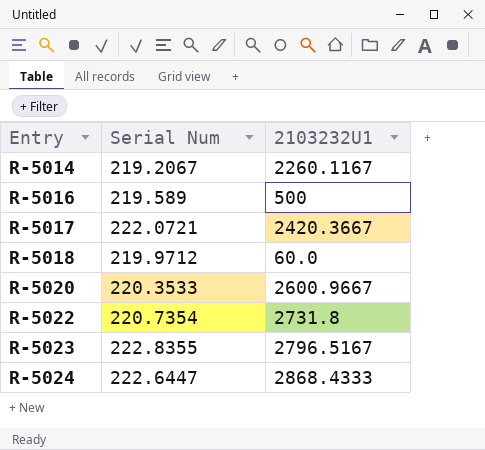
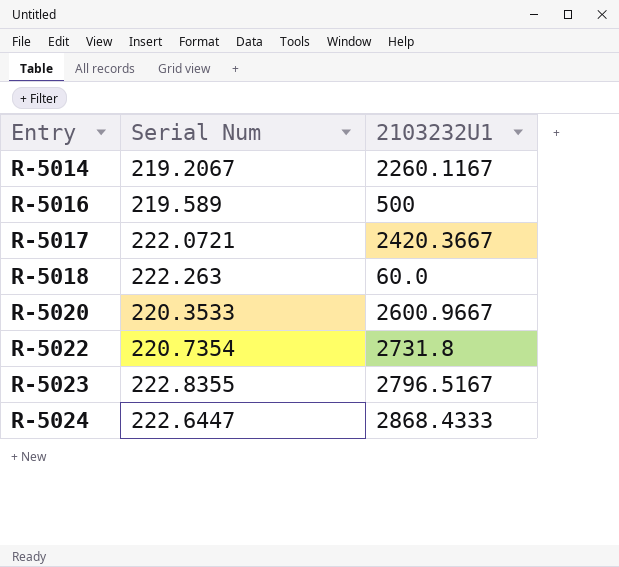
R-5018 | Serial Num: 219.9712 -> 222.263

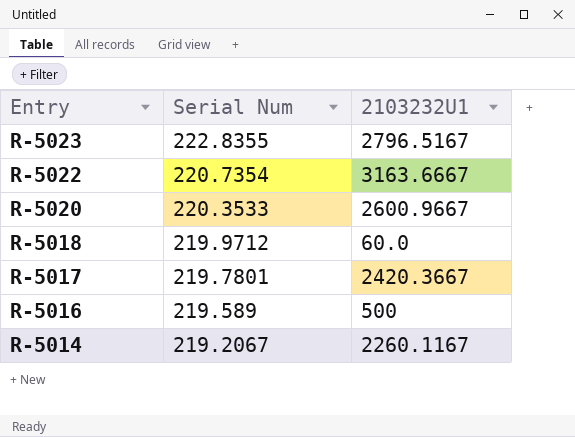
row order: Entry ascending -> Entry descending
row R-5024: 222.6447 | 2868.4333 -> none
R-5022 | 2103232U1: 2731.8 -> 3163.6667
R-5018 | Serial Num: 222.263 -> 219.9712
R-5017 | Serial Num: 222.0721 -> 219.7801

